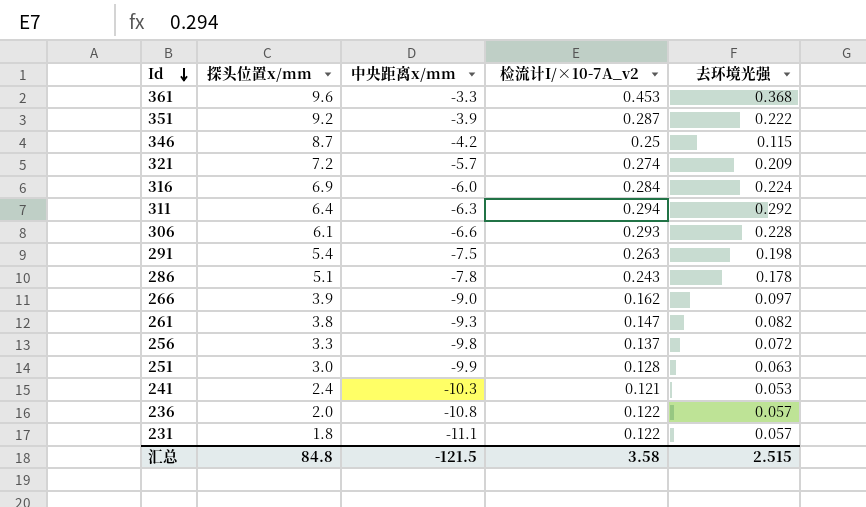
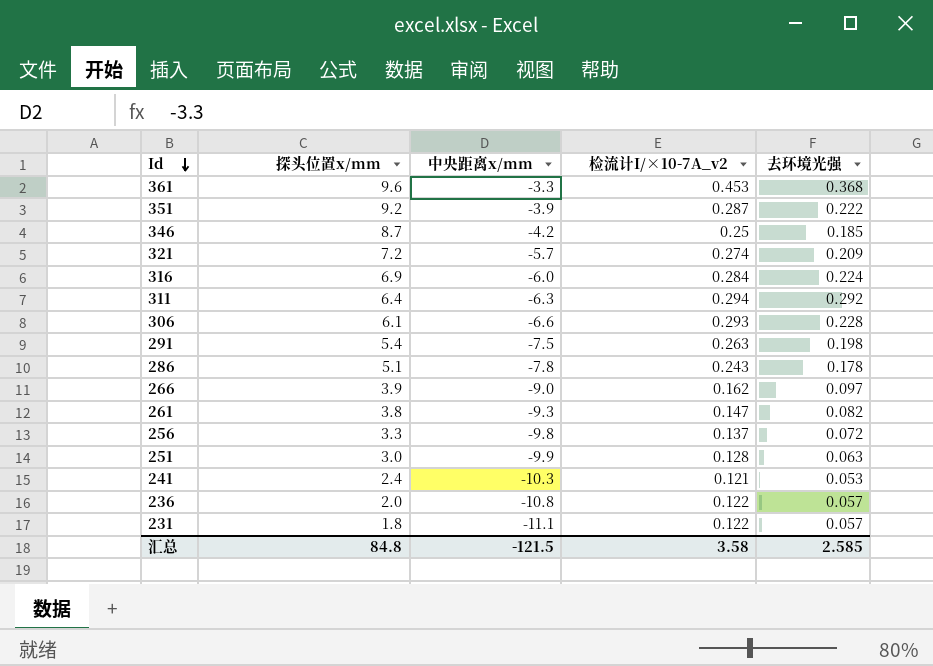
346 | 去环境光强: 0.115 -> 0.185
汇总 | 去环境光强: 2.515 -> 2.585

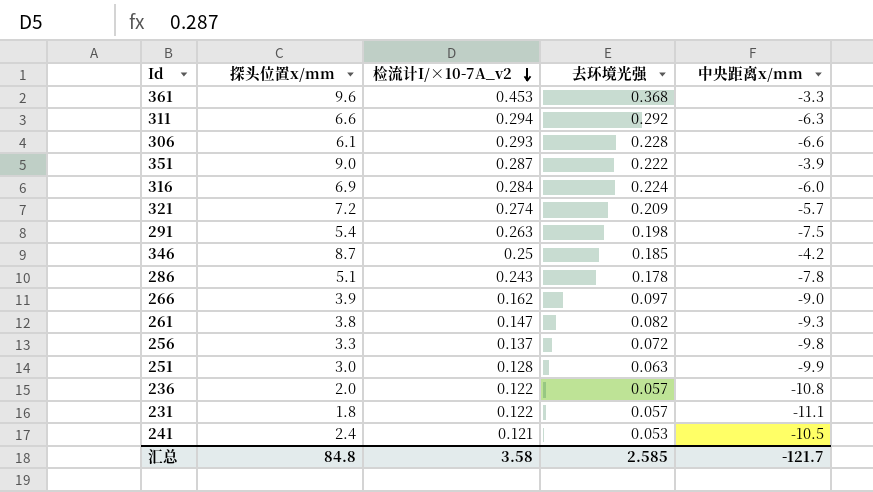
row order: Id descending -> 检流计I/×10-7A_v2 descending
column 中央距离x/mm | position: 3 -> 5
311 | 探头位置x/mm: 6.4 -> 6.6
351 | 探头位置x/mm: 9.2 -> 9.0
241 | 中央距离x/mm: -10.3 -> -10.5
汇总 | 中央距离x/mm: -121.5 -> -121.7

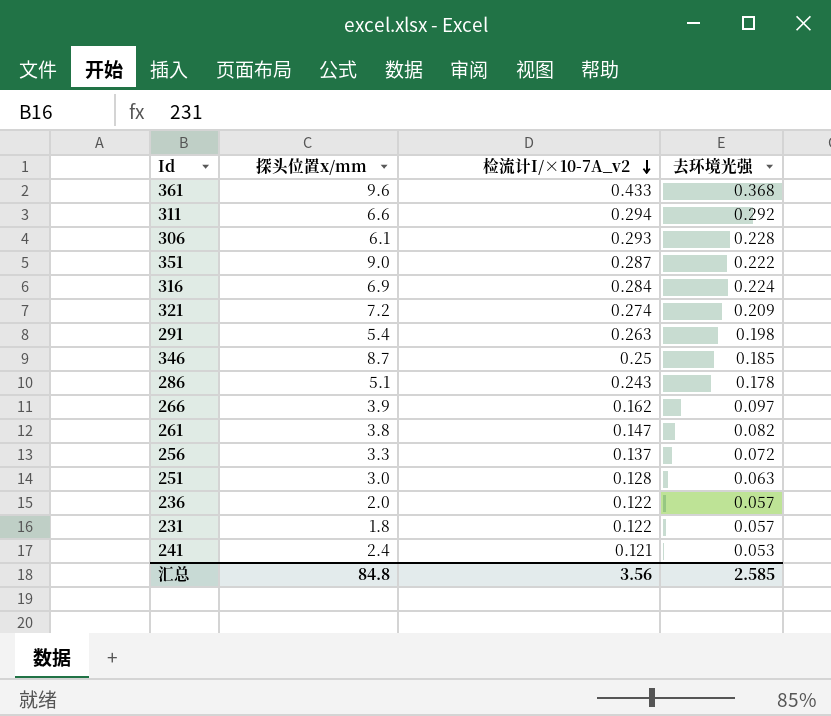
column 中央距离x/mm | position: 5 -> none
361 | 检流计I/×10-7A_v2: 0.453 -> 0.433
汇总 | 检流计I/×10-7A_v2: 3.58 -> 3.56

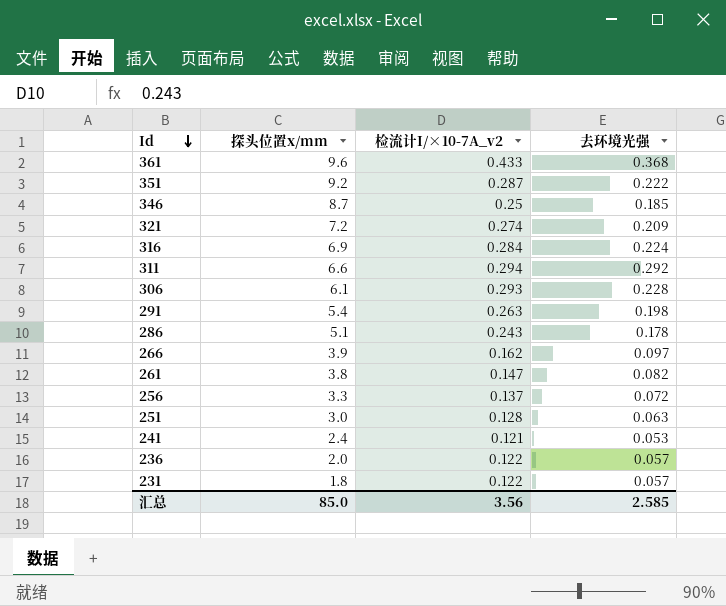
row order: 检流计I/×10-7A_v2 descending -> Id descending
351 | 探头位置x/mm: 9.0 -> 9.2
汇总 | 探头位置x/mm: 84.8 -> 85.0

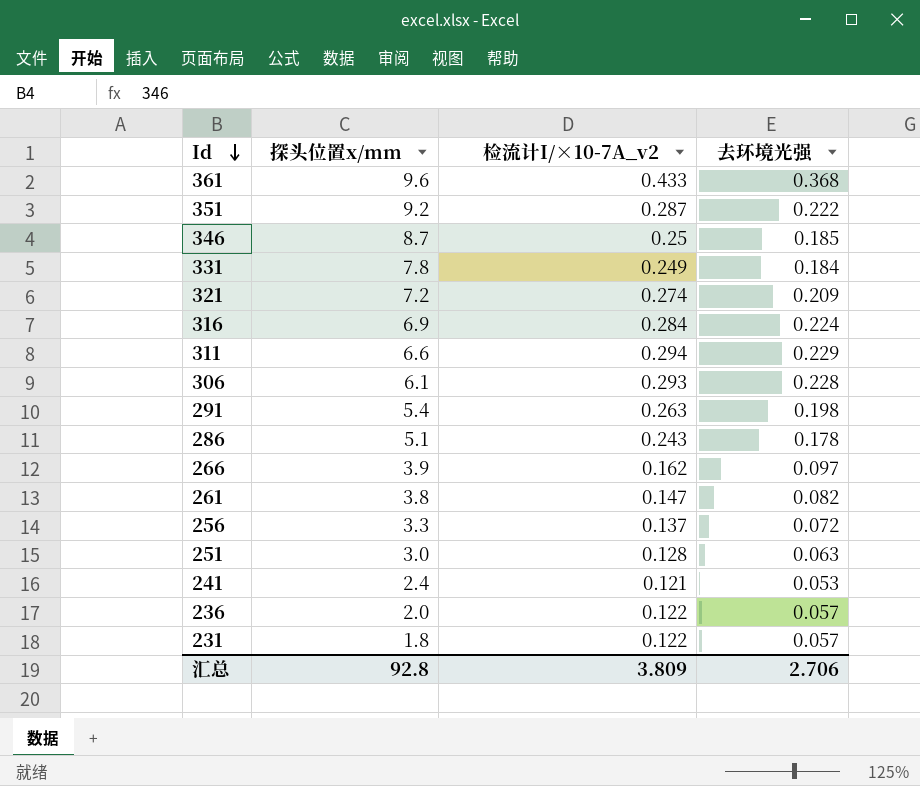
row 331: none -> 7.8 | 0.249 | 0.184
311 | 去环境光强: 0.292 -> 0.229
汇总 | 探头位置x/mm: 85.0 -> 92.8
汇总 | 检流计I/×10-7A_v2: 3.56 -> 3.809
汇总 | 去环境光强: 2.585 -> 2.706

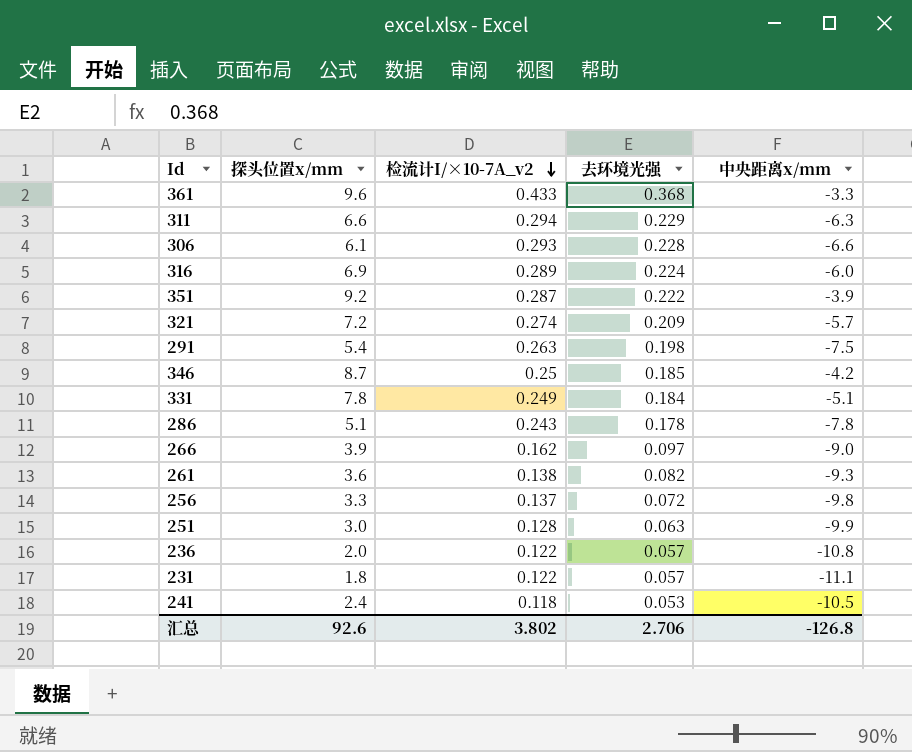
row order: Id descending -> 检流计I/×10-7A_v2 descending
column 中央距离x/mm | position: none -> 5
316 | 检流计I/×10-7A_v2: 0.284 -> 0.289
261 | 探头位置x/mm: 3.8 -> 3.6
261 | 检流计I/×10-7A_v2: 0.147 -> 0.138
241 | 检流计I/×10-7A_v2: 0.121 -> 0.118
汇总 | 探头位置x/mm: 92.8 -> 92.6
汇总 | 检流计I/×10-7A_v2: 3.809 -> 3.802

